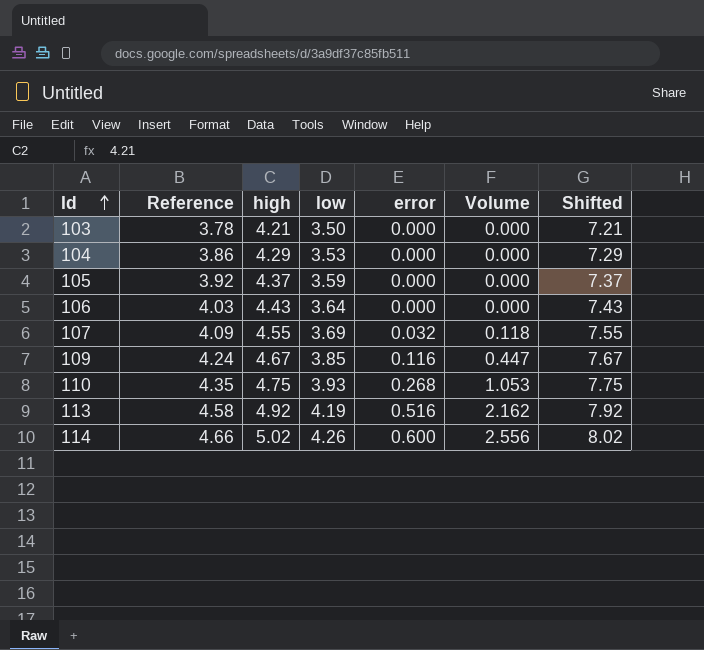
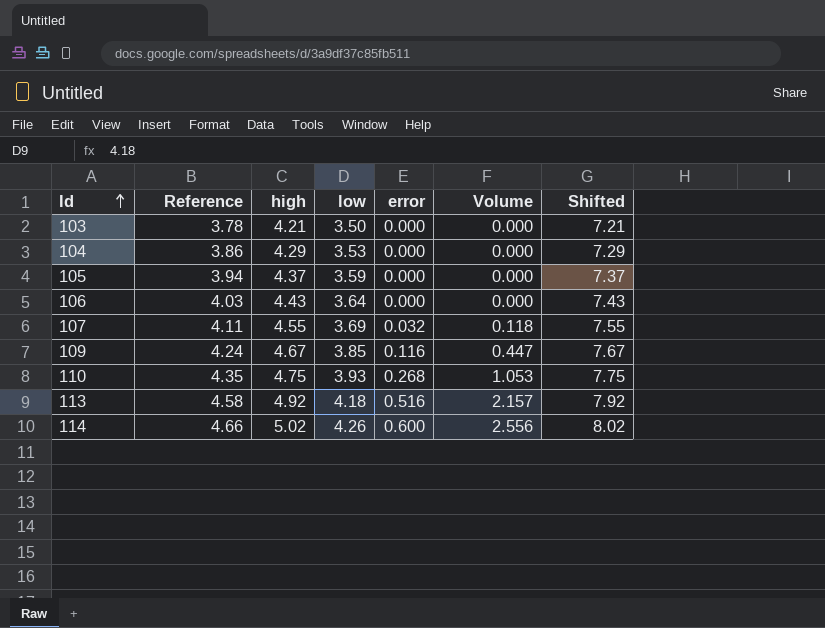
105 | Reference: 3.92 -> 3.94
107 | Reference: 4.09 -> 4.11
113 | low: 4.19 -> 4.18
113 | Volume: 2.162 -> 2.157

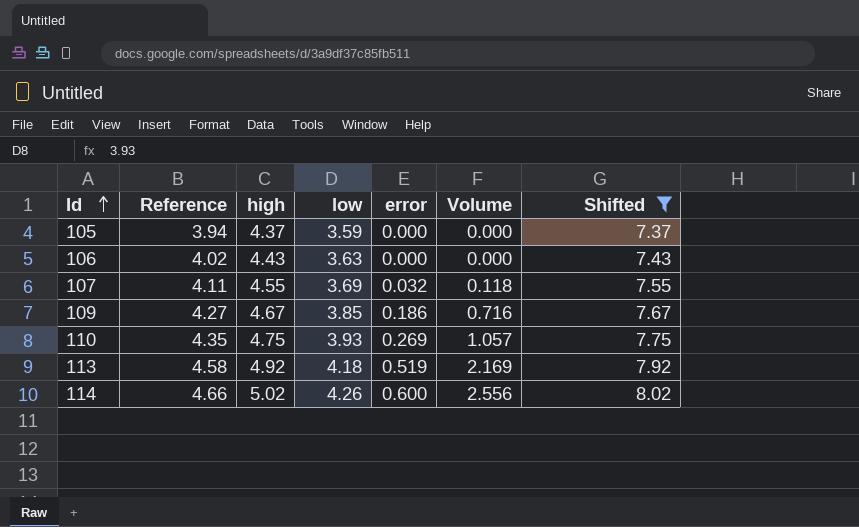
filter: none -> Shifted >= 7.37
106 | Reference: 4.03 -> 4.02
106 | low: 3.64 -> 3.63
109 | Reference: 4.24 -> 4.27
109 | error: 0.116 -> 0.186
109 | Volume: 0.447 -> 0.716
110 | error: 0.268 -> 0.269
110 | Volume: 1.053 -> 1.057
113 | error: 0.516 -> 0.519
113 | Volume: 2.157 -> 2.169

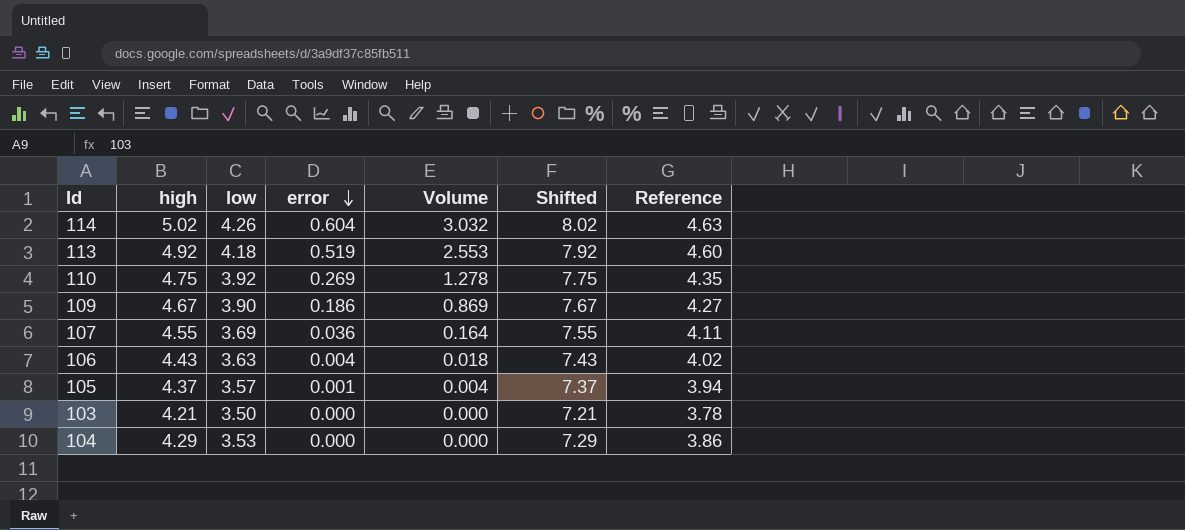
filter: Shifted >= 7.37 -> none
row order: Id ascending -> error descending
column Volume | formula: [low] * [error] -> [high] * [error]
column Reference | position: 2 -> 7
114 | error: 0.600 -> 0.604
114 | Reference: 4.66 -> 4.63
113 | Reference: 4.58 -> 4.60
110 | low: 3.93 -> 3.92
109 | low: 3.85 -> 3.90
107 | error: 0.032 -> 0.036
106 | error: 0.000 -> 0.004
105 | low: 3.59 -> 3.57
105 | error: 0.000 -> 0.001

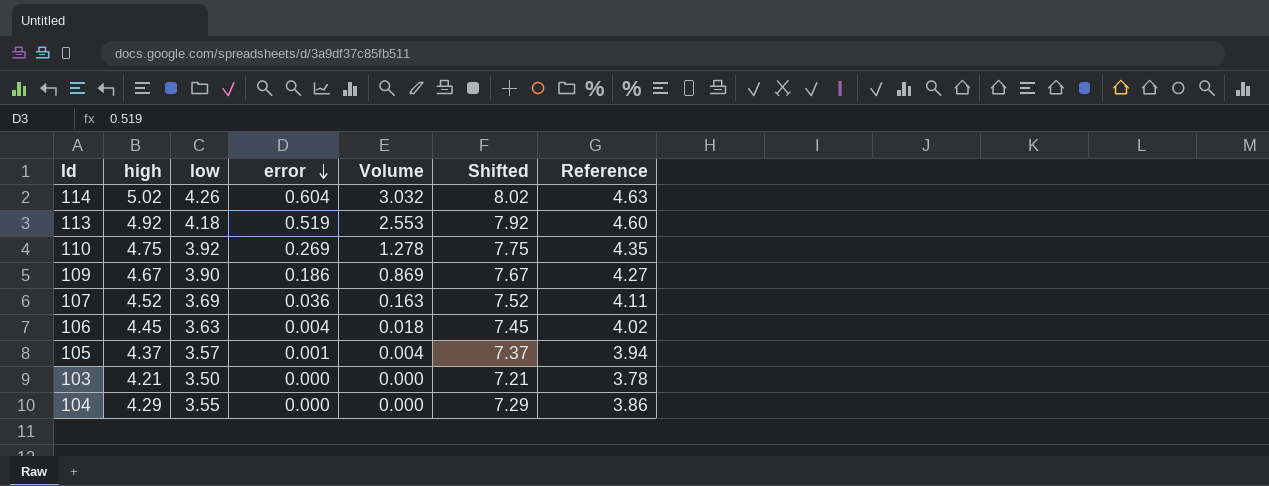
107 | high: 4.55 -> 4.52
107 | Volume: 0.164 -> 0.163
107 | Shifted: 7.55 -> 7.52
106 | high: 4.43 -> 4.45
106 | Shifted: 7.43 -> 7.45
104 | low: 3.53 -> 3.55

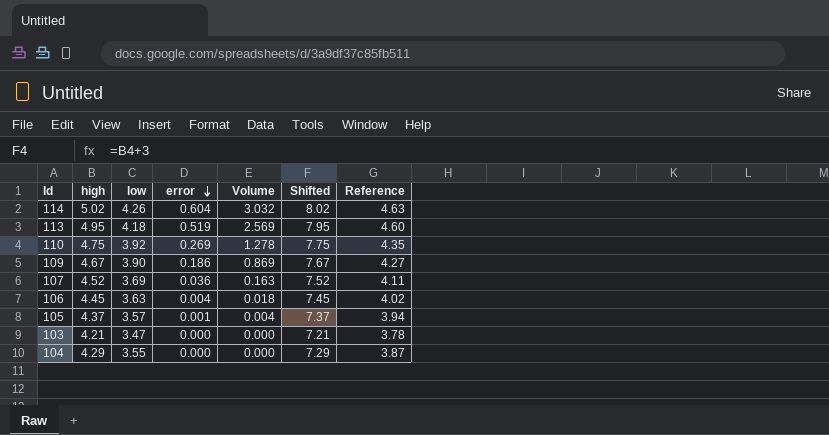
113 | high: 4.92 -> 4.95
113 | Volume: 2.553 -> 2.569
113 | Shifted: 7.92 -> 7.95
103 | low: 3.50 -> 3.47
104 | Reference: 3.86 -> 3.87

